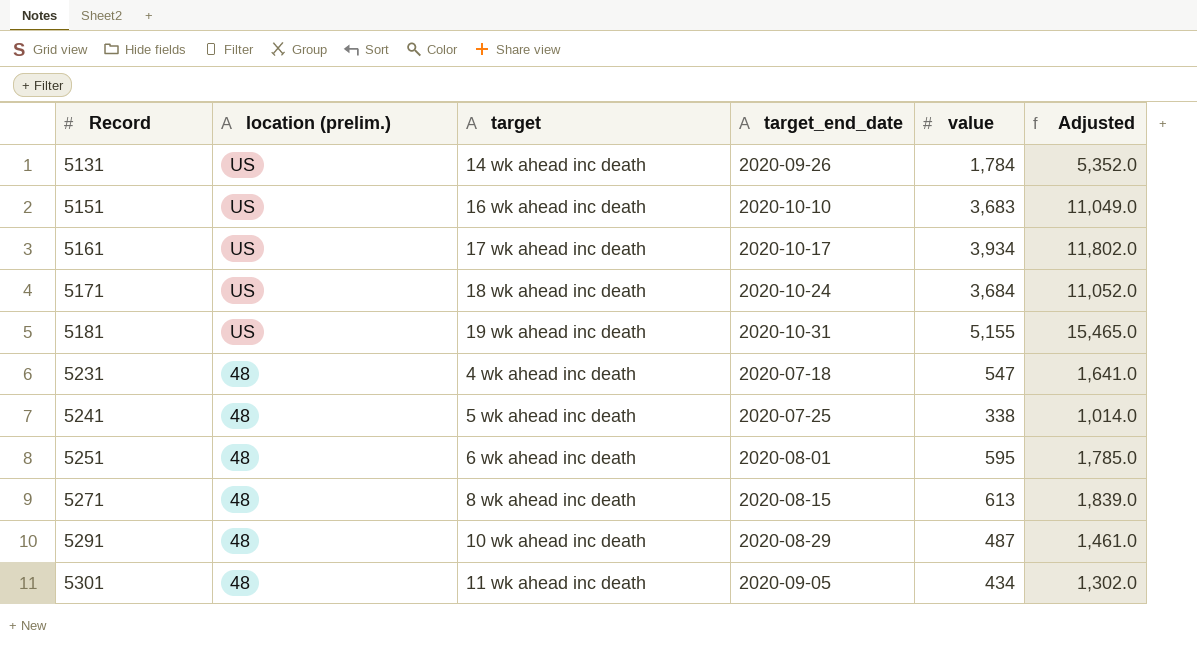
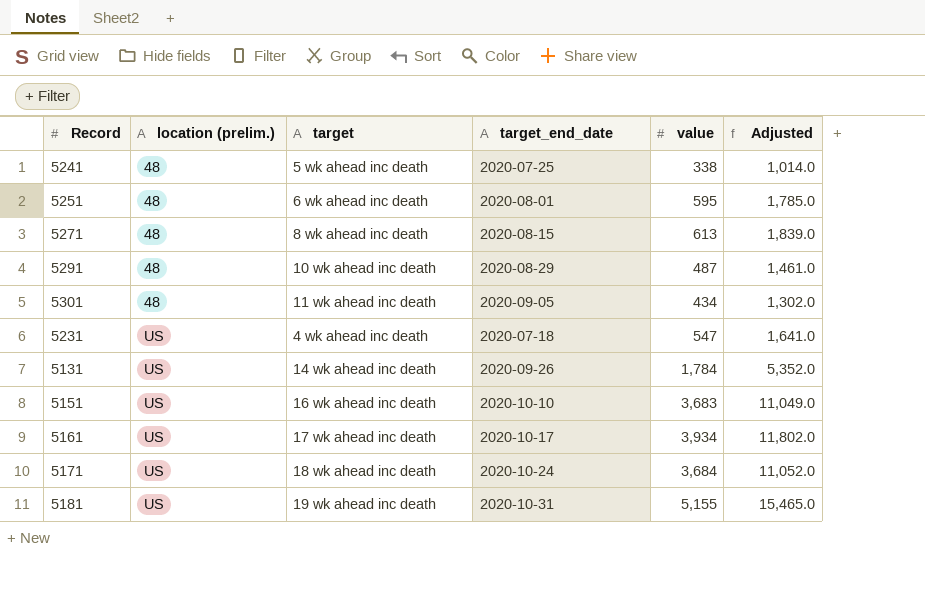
row order: Record ascending -> location (prelim.) ascending
5231 | location (prelim.): 48 -> US

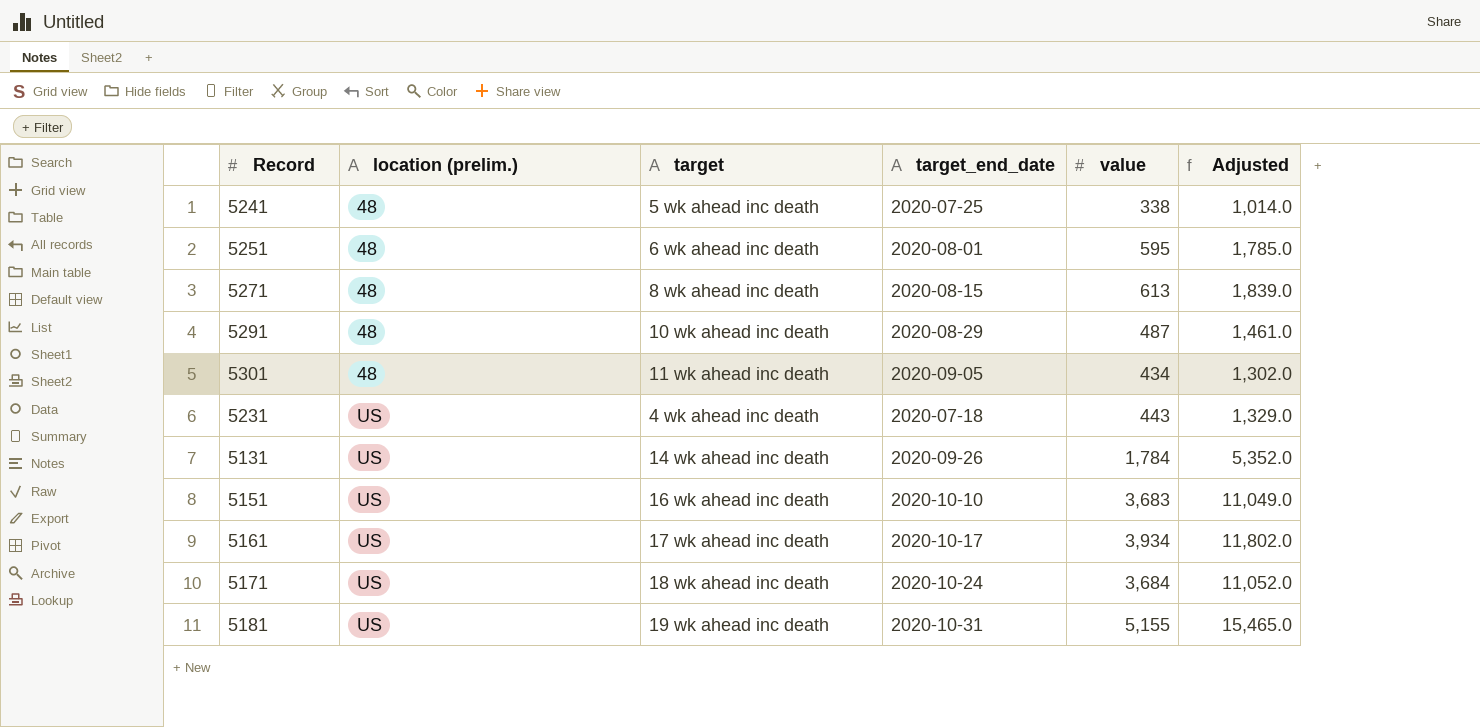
5231 | value: 547 -> 443
5231 | Adjusted: 1,641.0 -> 1,329.0

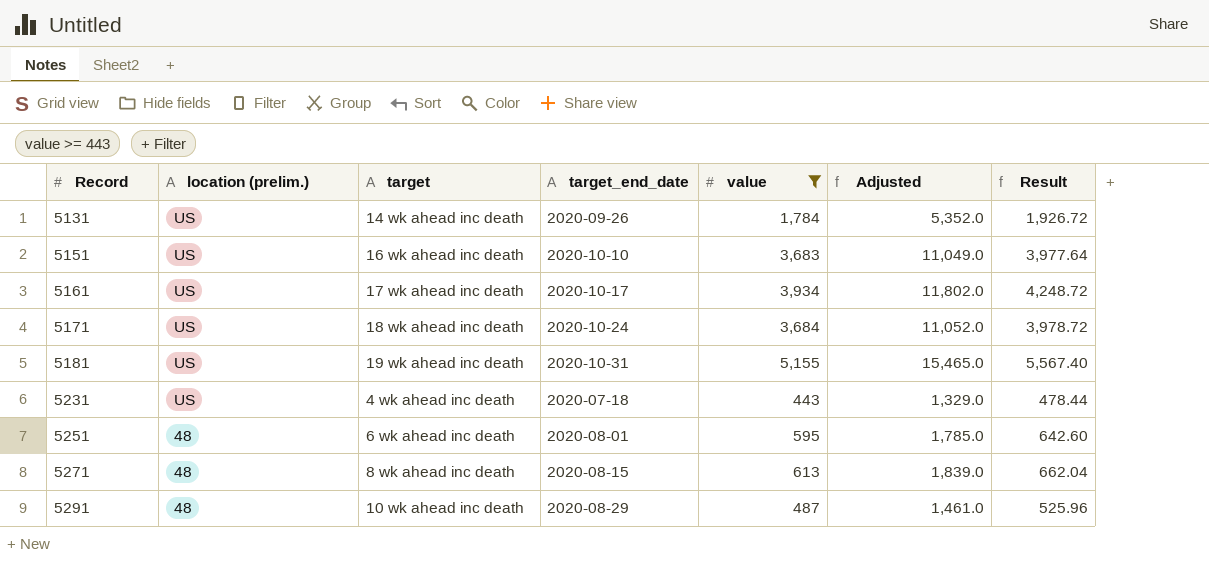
filter: none -> value >= 443
row order: location (prelim.) ascending -> Record ascending
column Result | formula: none -> [value] * 1.08

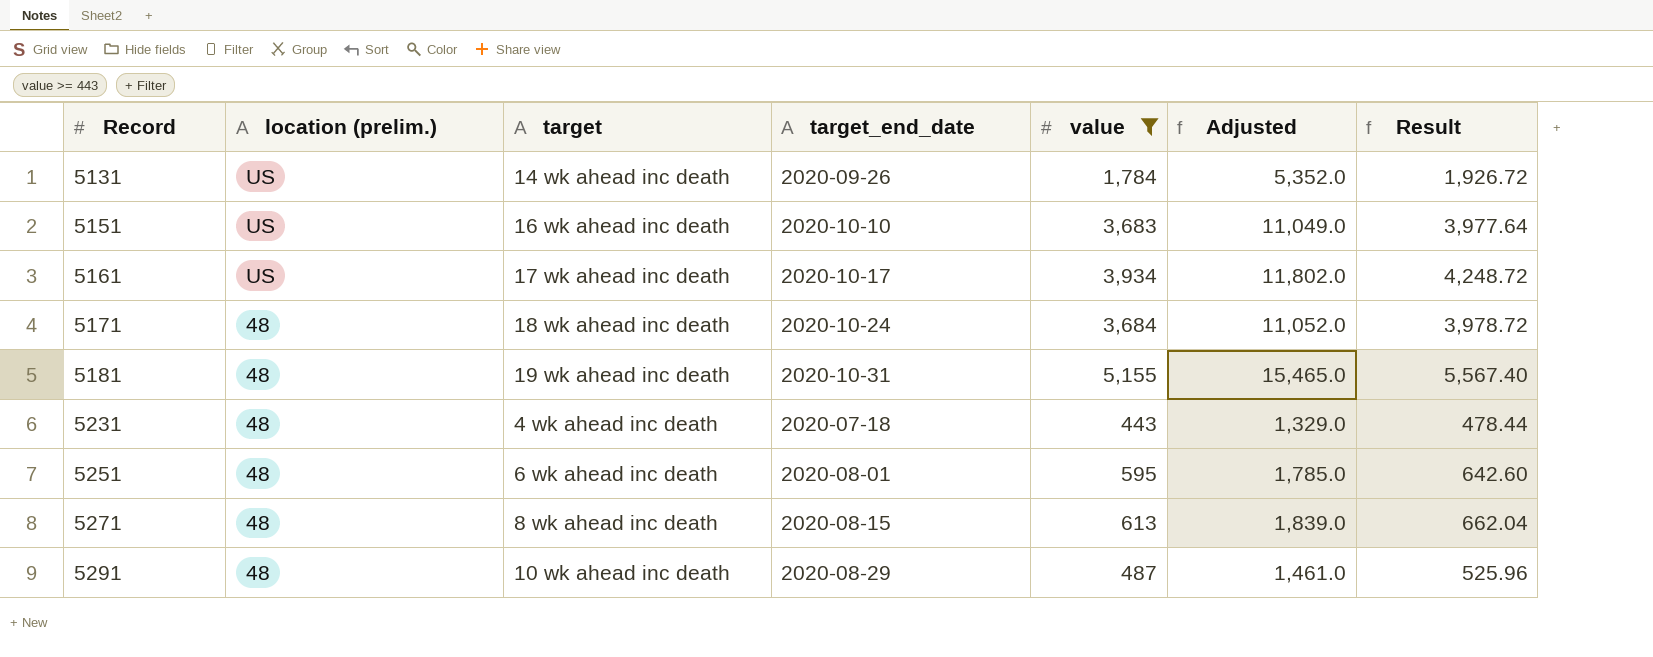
5171 | location (prelim.): US -> 48
5181 | location (prelim.): US -> 48
5231 | location (prelim.): US -> 48

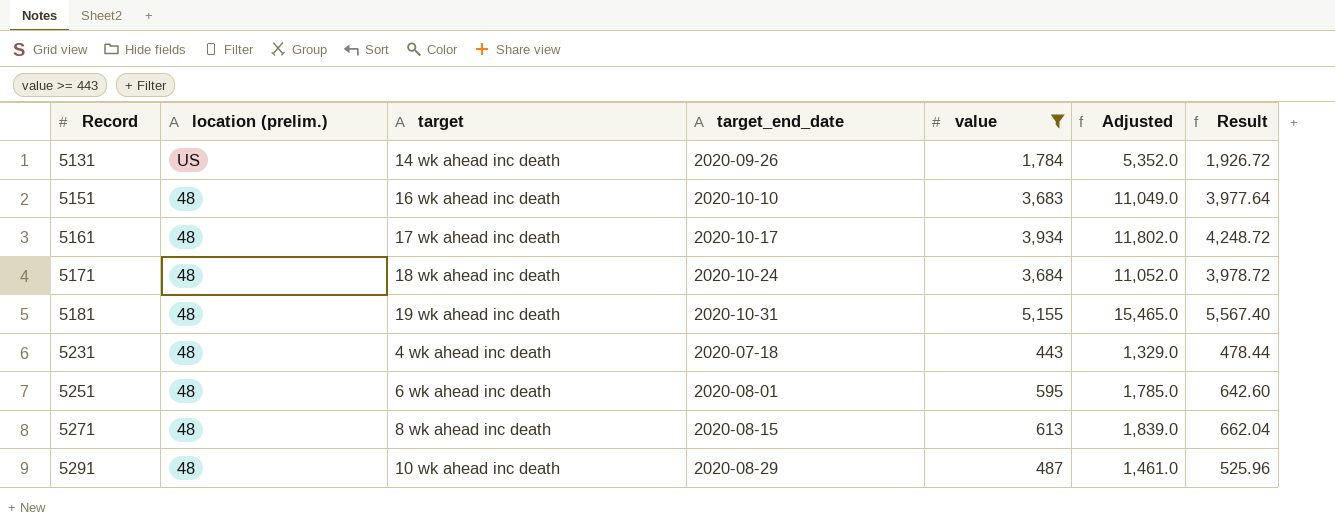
5151 | location (prelim.): US -> 48
5161 | location (prelim.): US -> 48

